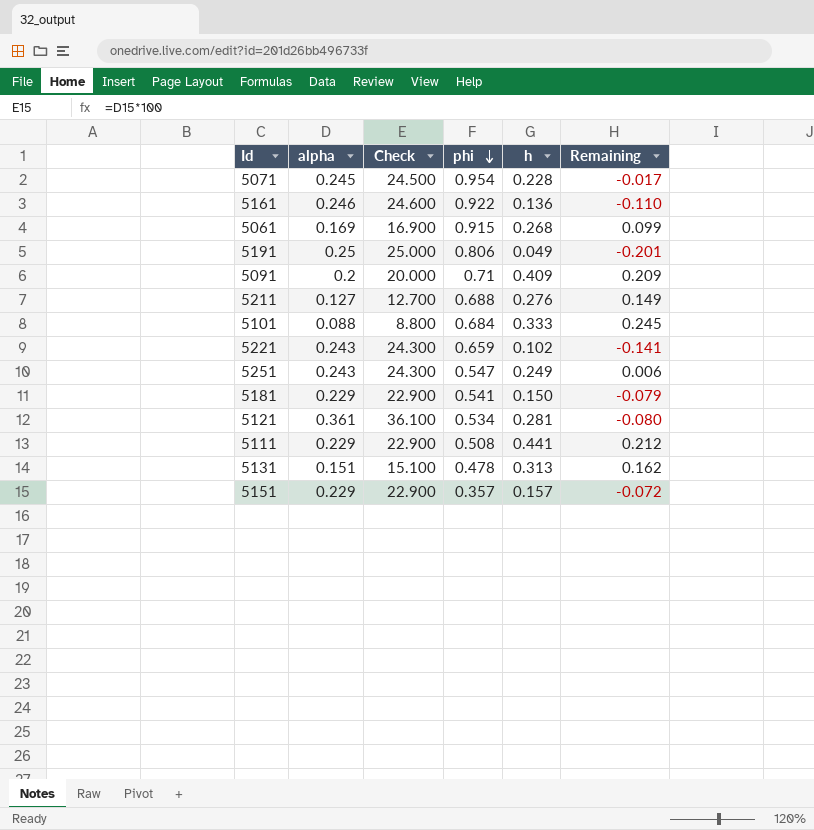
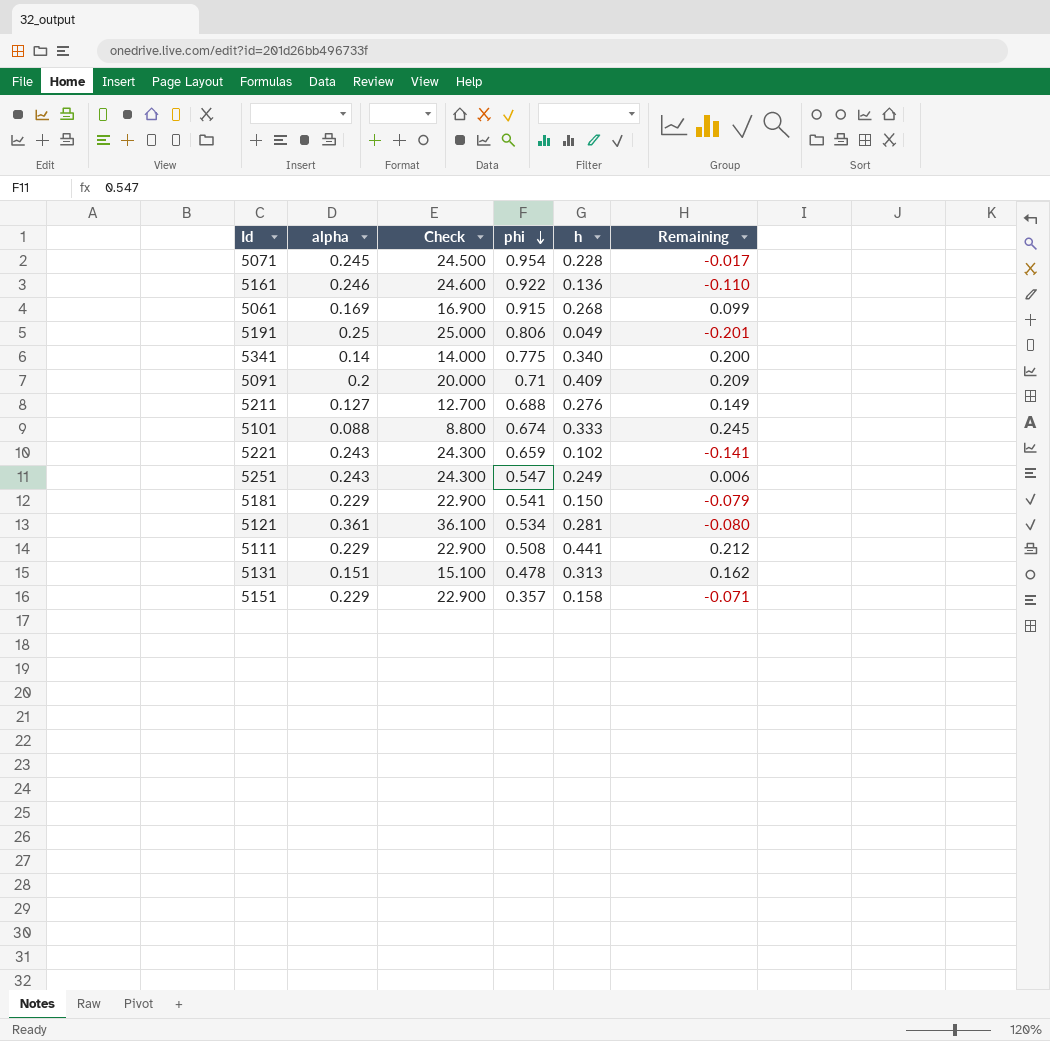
row 5341: none -> 0.14 | 14.000 | 0.775 | 0.340 | 0.200
5101 | phi: 0.684 -> 0.674
5151 | h: 0.157 -> 0.158
5151 | Remaining: -0.072 -> -0.071

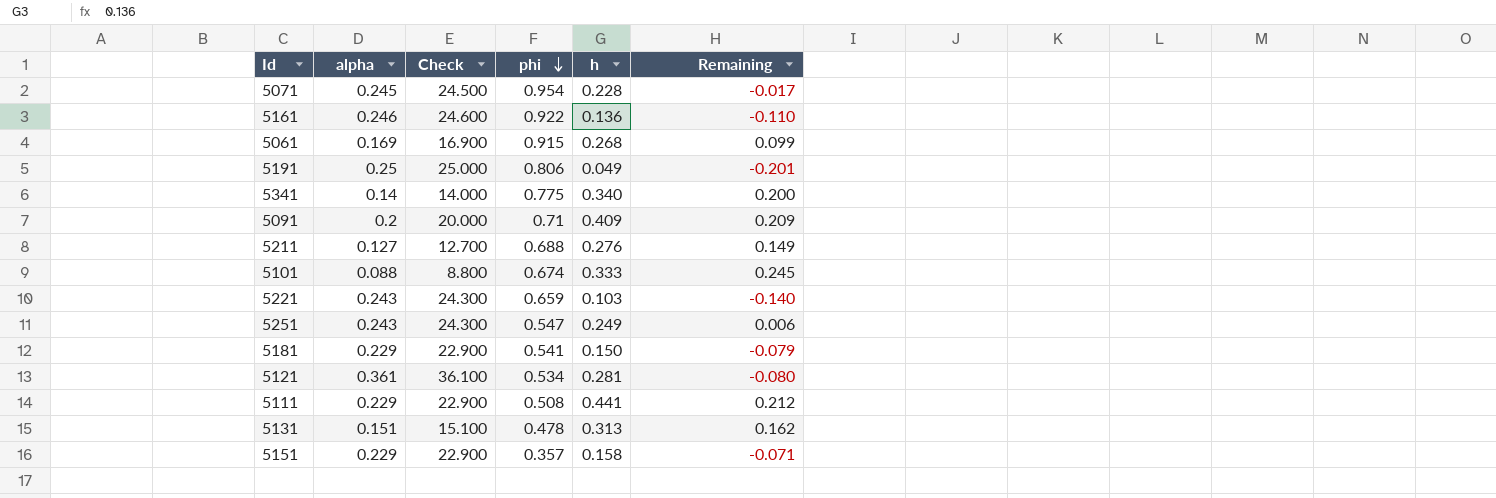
5221 | h: 0.102 -> 0.103
5221 | Remaining: -0.141 -> -0.140

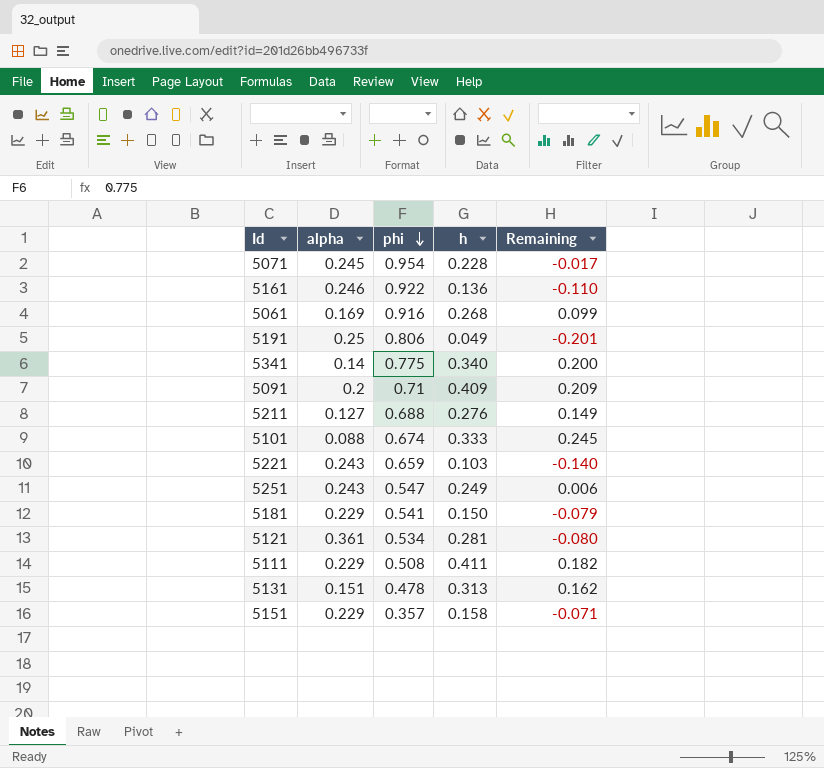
column Check | formula: [alpha] * 100 -> none
5061 | phi: 0.915 -> 0.916
5111 | h: 0.441 -> 0.411
5111 | Remaining: 0.212 -> 0.182

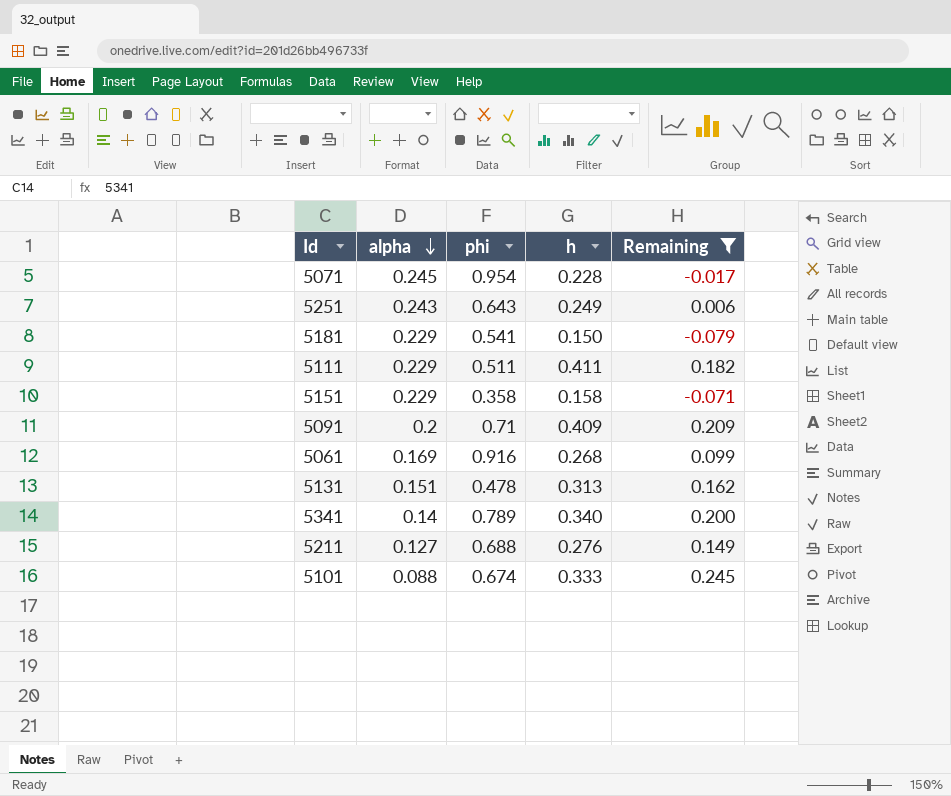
filter: none -> Remaining >= -0.079
row order: phi descending -> alpha descending
5251 | phi: 0.547 -> 0.643
5111 | phi: 0.508 -> 0.511
5151 | phi: 0.357 -> 0.358
5341 | phi: 0.775 -> 0.789

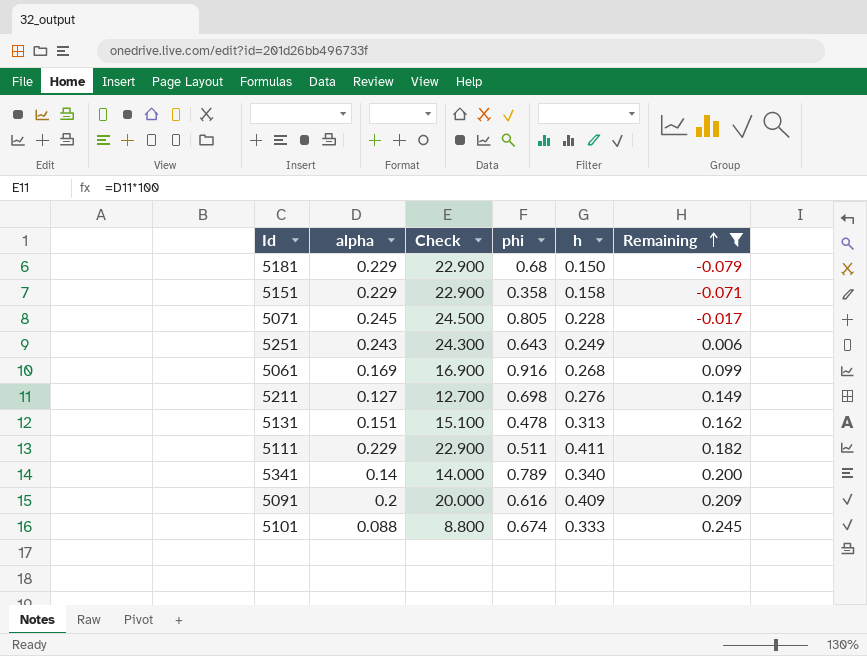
row order: alpha descending -> Remaining ascending
column Check | formula: none -> [alpha] * 100
5181 | phi: 0.541 -> 0.68
5071 | phi: 0.954 -> 0.805
5211 | phi: 0.688 -> 0.698
5091 | phi: 0.71 -> 0.616

